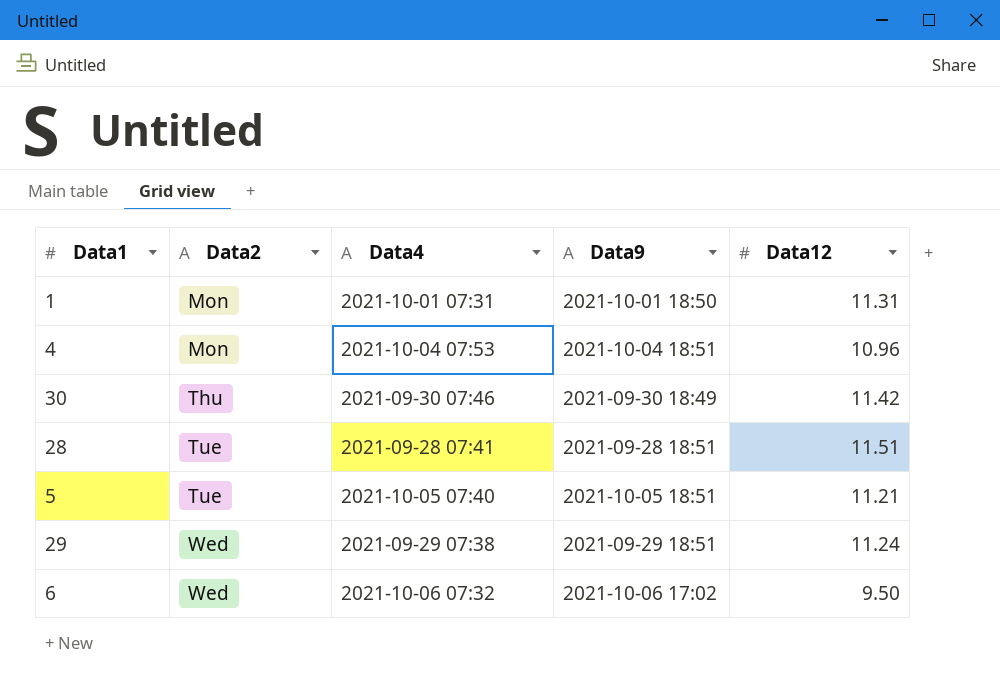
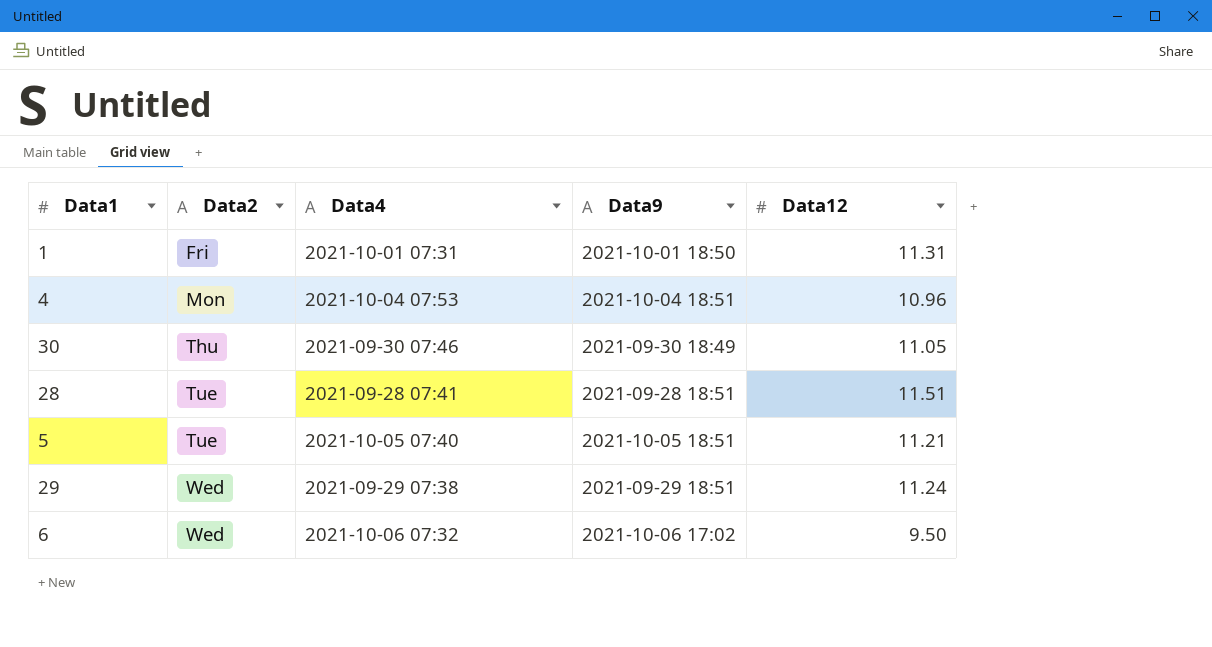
1 | Data2: Mon -> Fri
30 | Data12: 11.42 -> 11.05

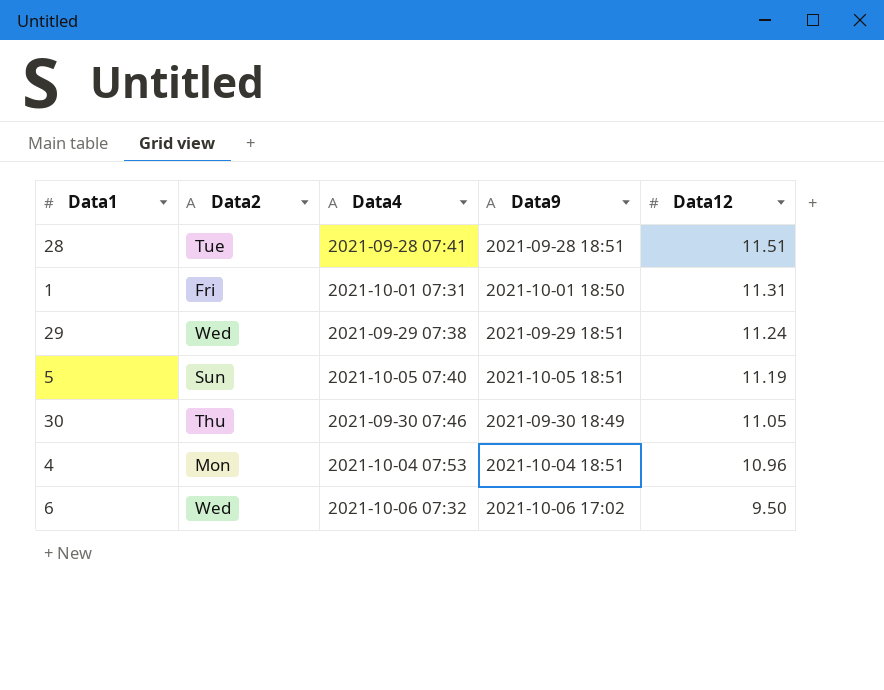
row order: Data2 ascending -> Data12 descending
5 | Data2: Tue -> Sun
5 | Data12: 11.21 -> 11.19

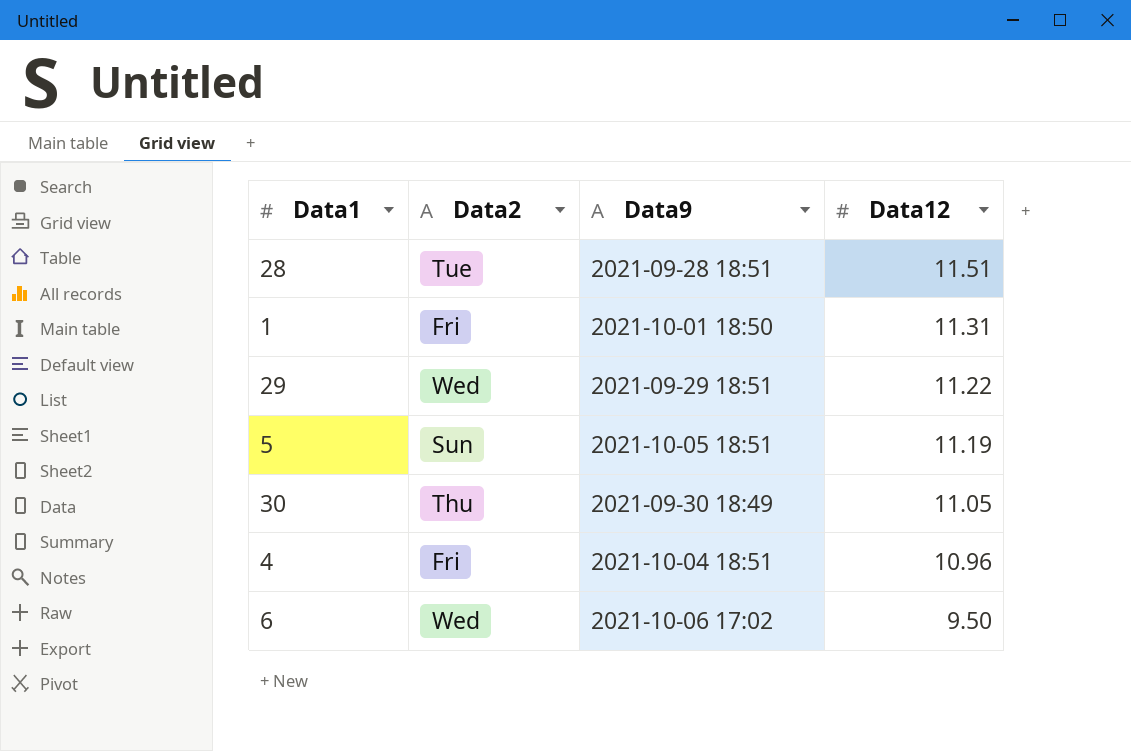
column Data4 | position: 3 -> none
29 | Data12: 11.24 -> 11.22
4 | Data2: Mon -> Fri

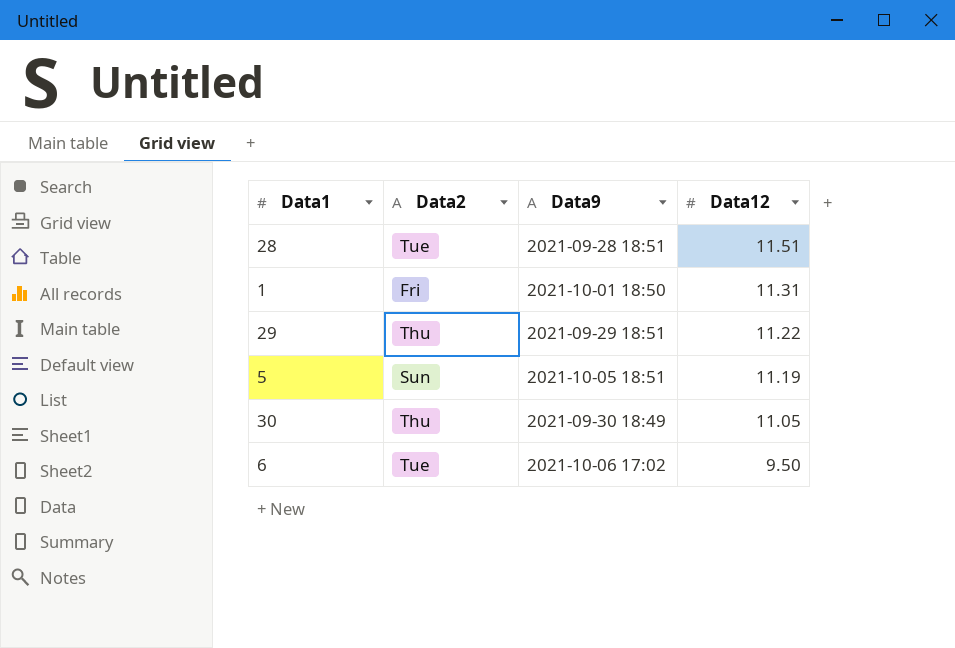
row 4: Fri | 2021-10-04 18:51 | 10.96 -> none
29 | Data2: Wed -> Thu
6 | Data2: Wed -> Tue

